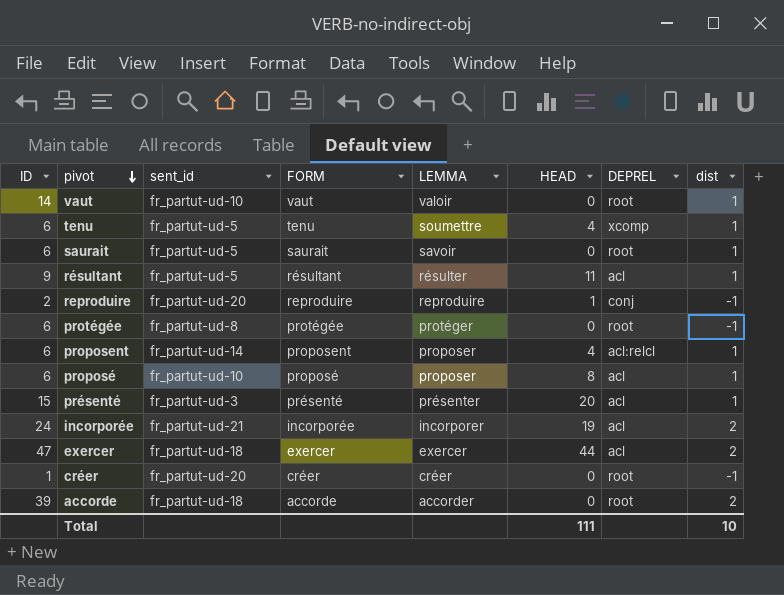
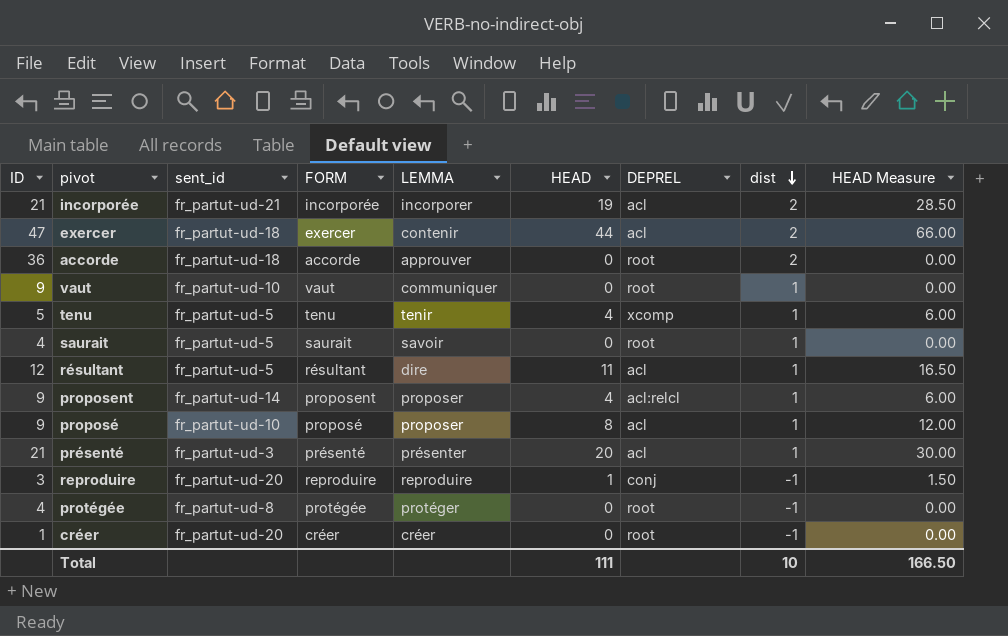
row order: pivot descending -> dist descending
column HEAD Measure | formula: none -> [HEAD] * 1.5
incorporée | ID: 24 -> 21
exercer | LEMMA: exercer -> contenir
accorde | ID: 39 -> 36
accorde | LEMMA: accorder -> approuver
vaut | ID: 14 -> 9
vaut | LEMMA: valoir -> communiquer
tenu | ID: 6 -> 5
tenu | LEMMA: soumettre -> tenir
saurait | ID: 6 -> 4
résultant | ID: 9 -> 12
résultant | LEMMA: résulter -> dire
proposent | ID: 6 -> 9
proposé | ID: 6 -> 9
présenté | ID: 15 -> 21
reproduire | ID: 2 -> 3
protégée | ID: 6 -> 4

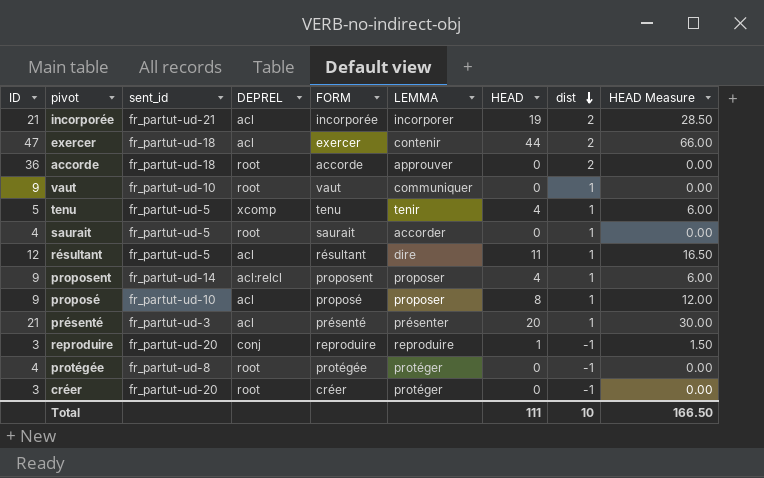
column DEPREL | position: 7 -> 4
saurait | LEMMA: savoir -> accorder
créer | ID: 1 -> 3
créer | LEMMA: créer -> protéger

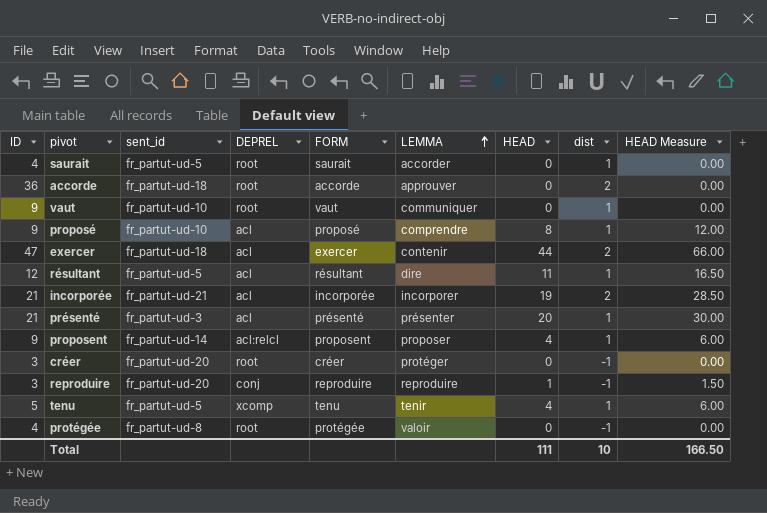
row order: dist descending -> LEMMA ascending
proposé | LEMMA: proposer -> comprendre
protégée | LEMMA: protéger -> valoir

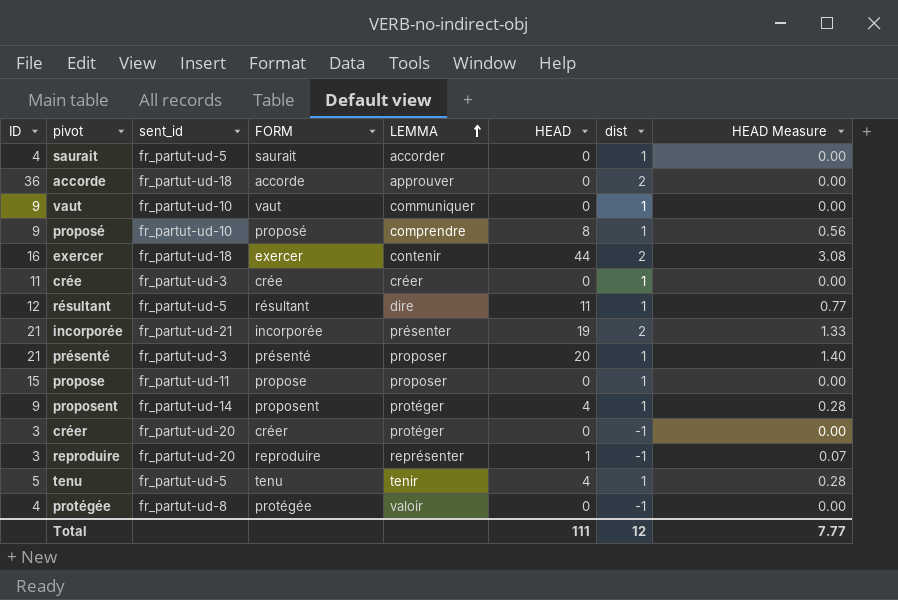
column DEPREL | position: 4 -> none
column HEAD Measure | formula: [HEAD] * 1.5 -> [HEAD] * 0.07
exercer | ID: 47 -> 16
row crée: none -> 11 | fr_partut-ud-3 | crée | créer | 0 | 1 | 0.00
incorporée | LEMMA: incorporer -> présenter
présenté | LEMMA: présenter -> proposer
row propose: none -> 15 | fr_partut-ud-11 | propose | proposer | 0 | 1 | 0.00
proposent | LEMMA: proposer -> protéger
reproduire | LEMMA: reproduire -> représenter
Total | dist: 10 -> 12
Total | HEAD Measure: 166.50 -> 7.77

